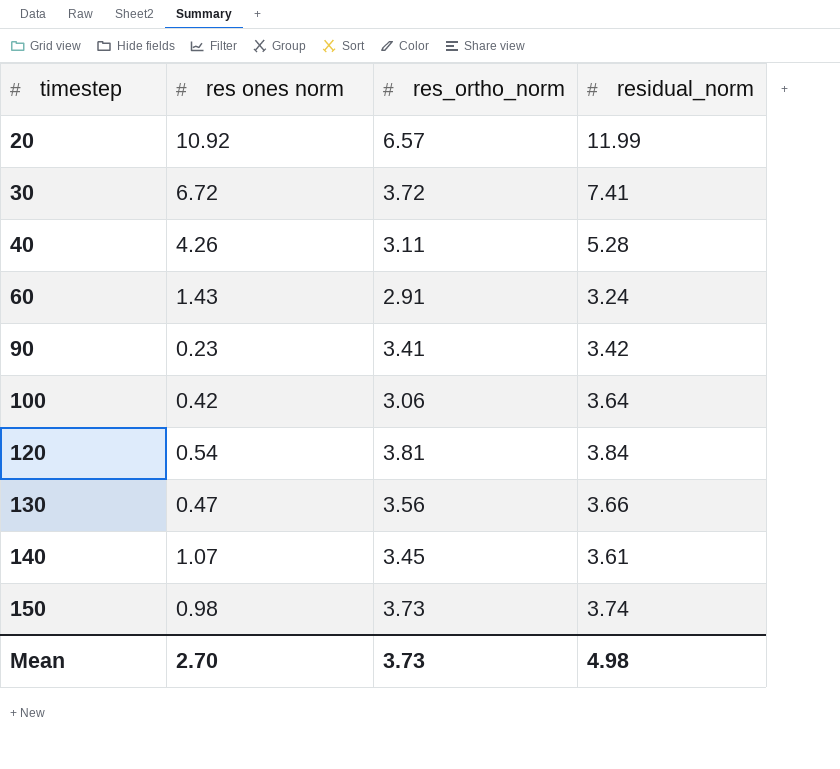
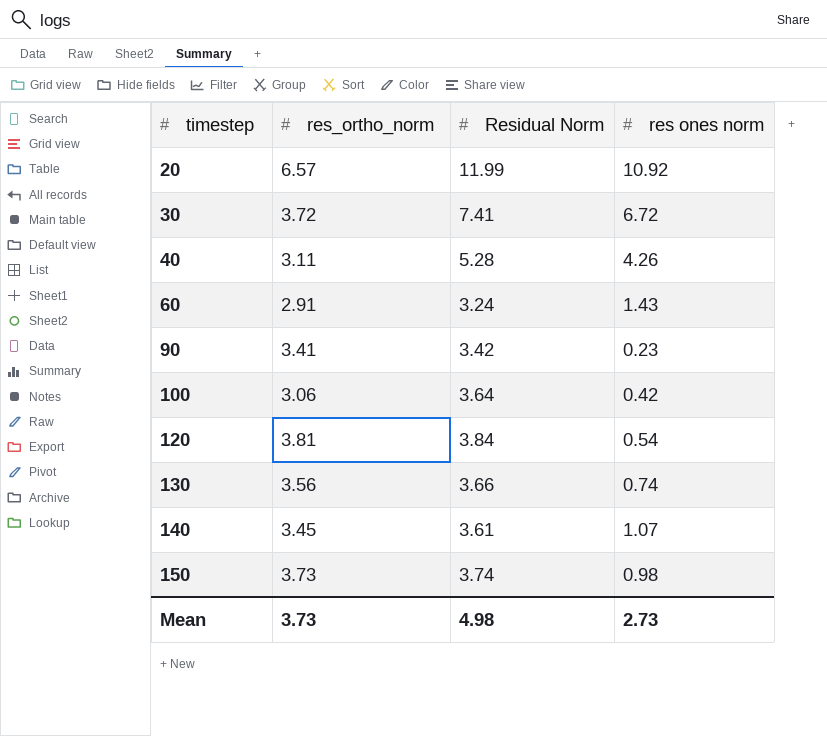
column name: residual_norm -> Residual Norm
column res ones norm | position: 2 -> 4
130 | res ones norm: 0.47 -> 0.74
Mean | res ones norm: 2.70 -> 2.73

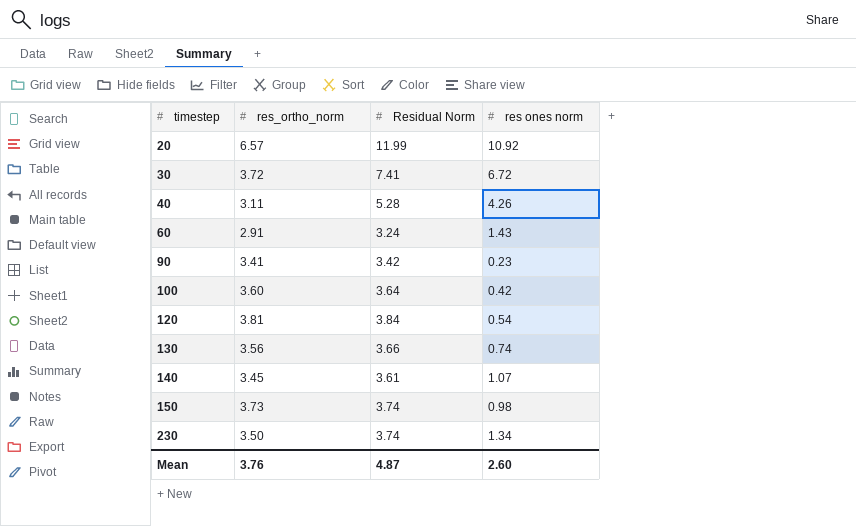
100 | res_ortho_norm: 3.06 -> 3.60
row 230: none -> 3.50 | 3.74 | 1.34
Mean | res_ortho_norm: 3.73 -> 3.76
Mean | Residual Norm: 4.98 -> 4.87
Mean | res ones norm: 2.73 -> 2.60

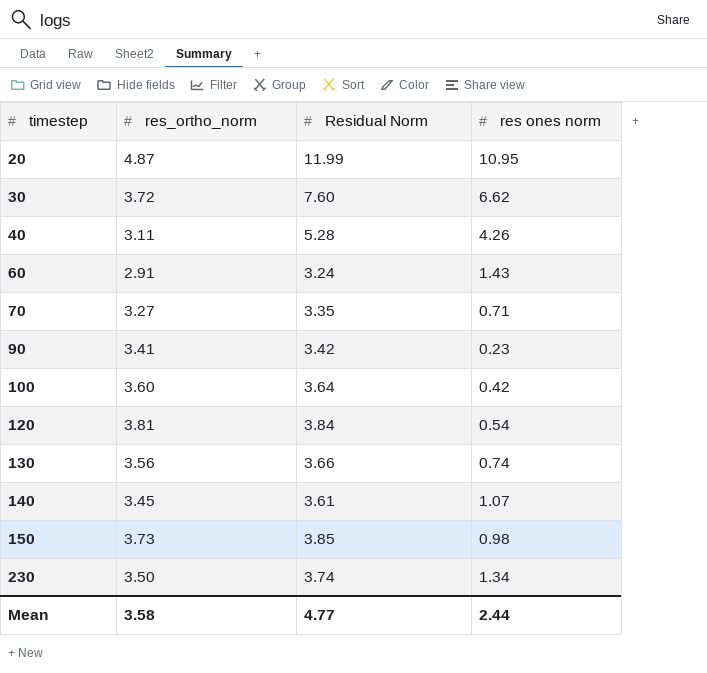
20 | res_ortho_norm: 6.57 -> 4.87
20 | res ones norm: 10.92 -> 10.95
30 | Residual Norm: 7.41 -> 7.60
30 | res ones norm: 6.72 -> 6.62
row 70: none -> 3.27 | 3.35 | 0.71
150 | Residual Norm: 3.74 -> 3.85
Mean | res_ortho_norm: 3.76 -> 3.58
Mean | Residual Norm: 4.87 -> 4.77
Mean | res ones norm: 2.60 -> 2.44

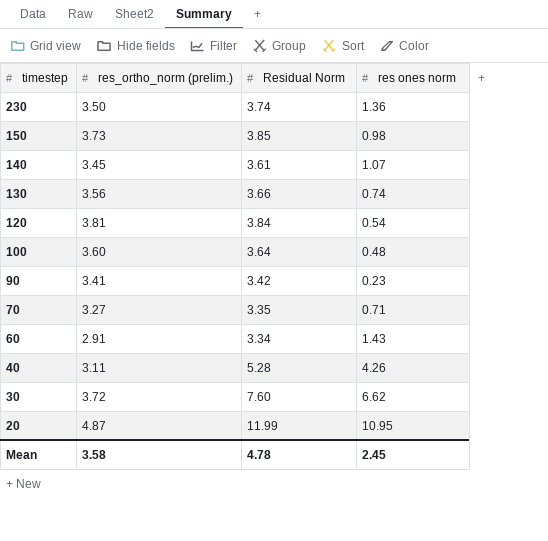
row order: timestep ascending -> timestep descending
column name: res_ortho_norm -> res_ortho_norm (prelim.)
230 | res ones norm: 1.34 -> 1.36
100 | res ones norm: 0.42 -> 0.48
60 | Residual Norm: 3.24 -> 3.34
Mean | Residual Norm: 4.77 -> 4.78
Mean | res ones norm: 2.44 -> 2.45

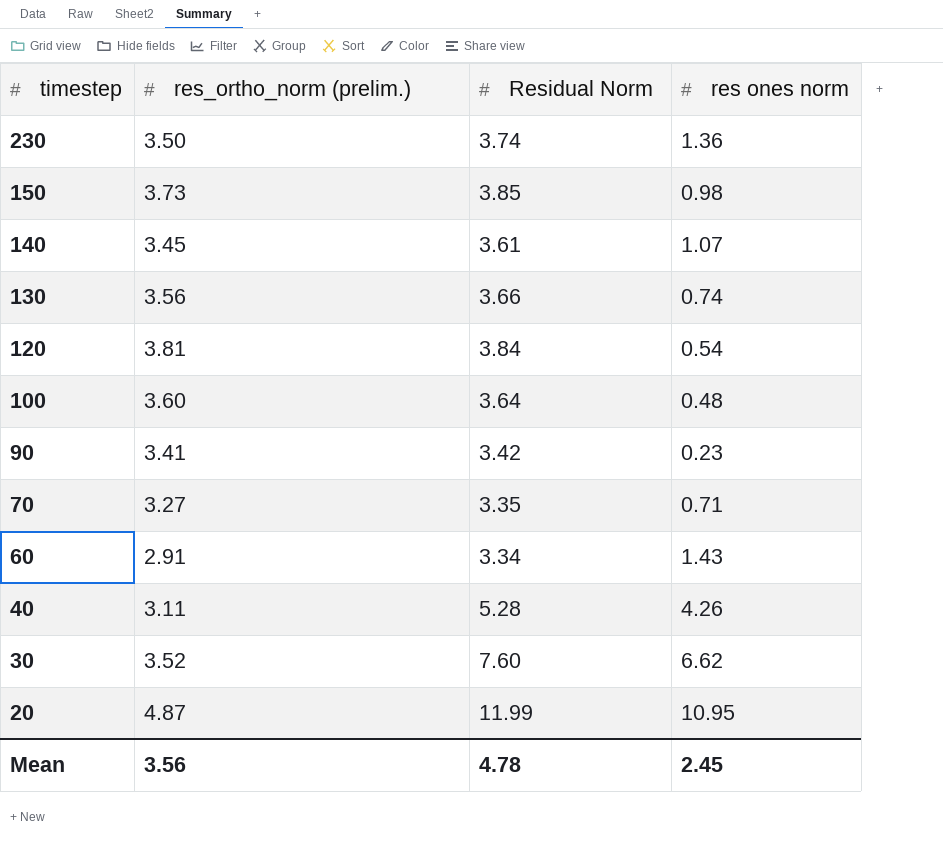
30 | res_ortho_norm (prelim.): 3.72 -> 3.52
Mean | res_ortho_norm (prelim.): 3.58 -> 3.56

